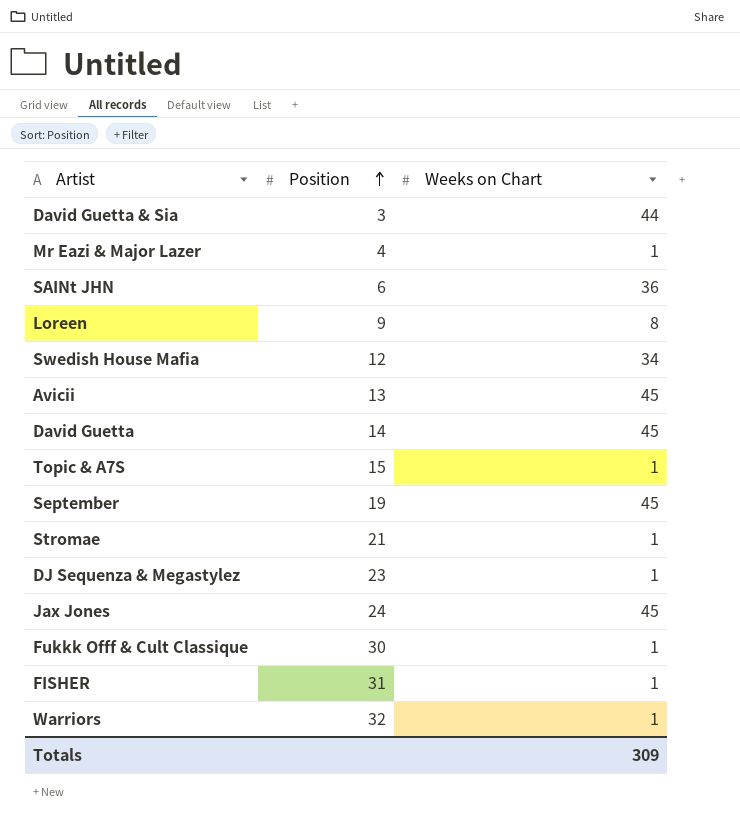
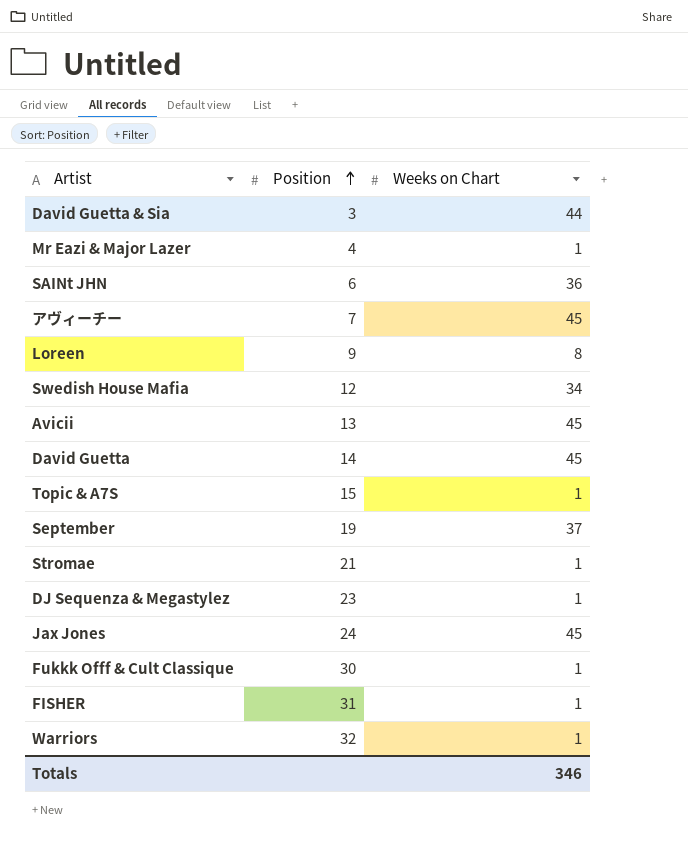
row アヴィーチー: none -> 7 | 45
September | Weeks on Chart: 45 -> 37
Totals | Weeks on Chart: 309 -> 346

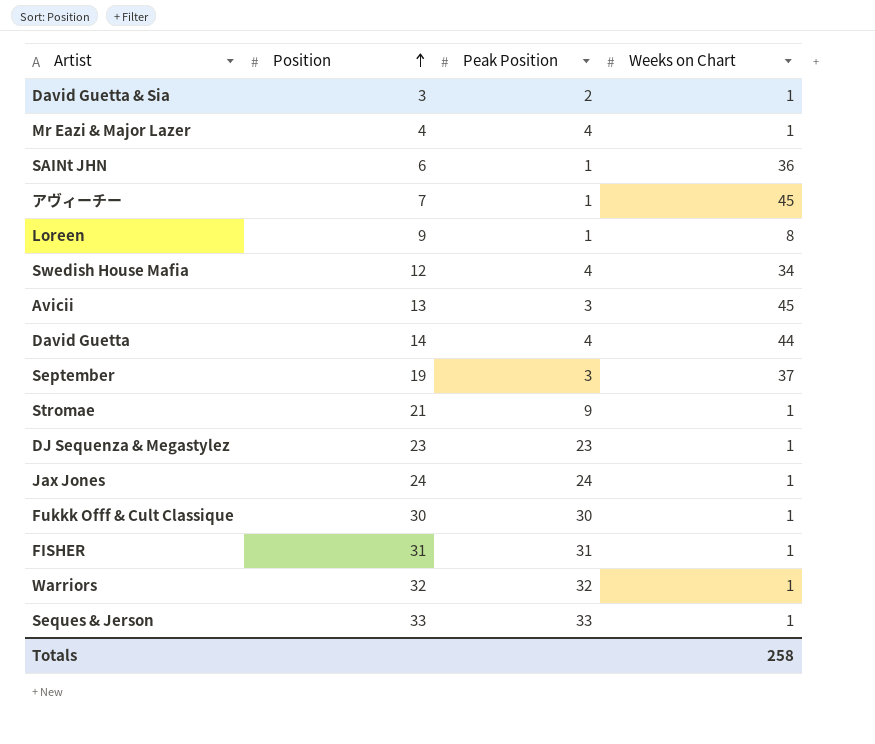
column Peak Position | position: none -> 3
row Topic & A7S: 15 | 1 -> none
David Guetta & Sia | Weeks on Chart: 44 -> 1
David Guetta | Weeks on Chart: 45 -> 44
Jax Jones | Weeks on Chart: 45 -> 1
row Seques & Jerson: none -> 33 | 33 | 1
Totals | Weeks on Chart: 346 -> 258

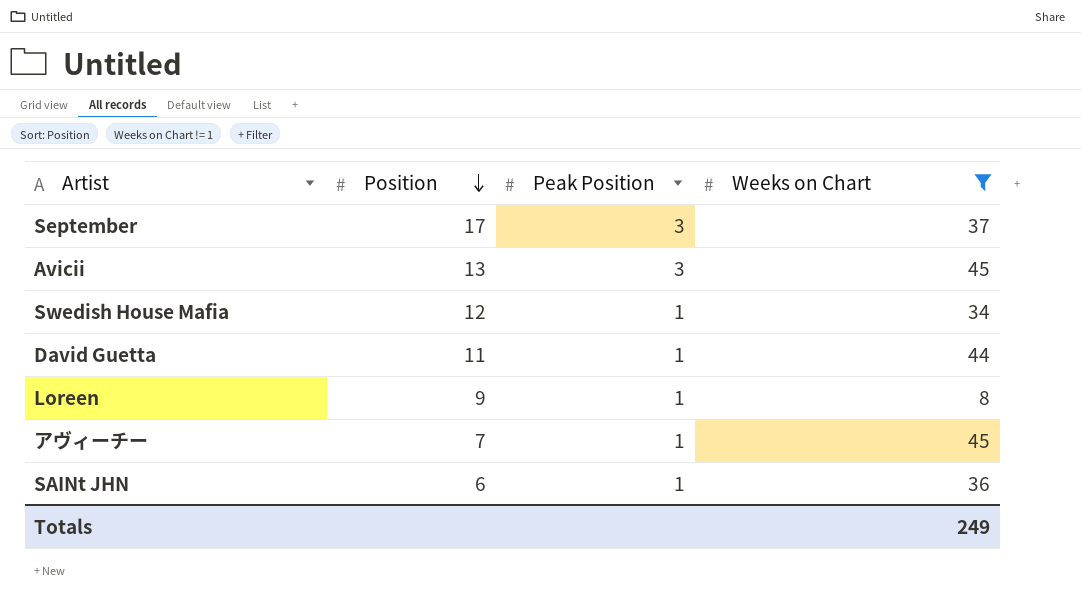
filter: none -> Weeks on Chart != 1
row order: Position ascending -> Position descending
September | Position: 19 -> 17
Swedish House Mafia | Peak Position: 4 -> 1
David Guetta | Position: 14 -> 11
David Guetta | Peak Position: 4 -> 1
Totals | Weeks on Chart: 258 -> 249

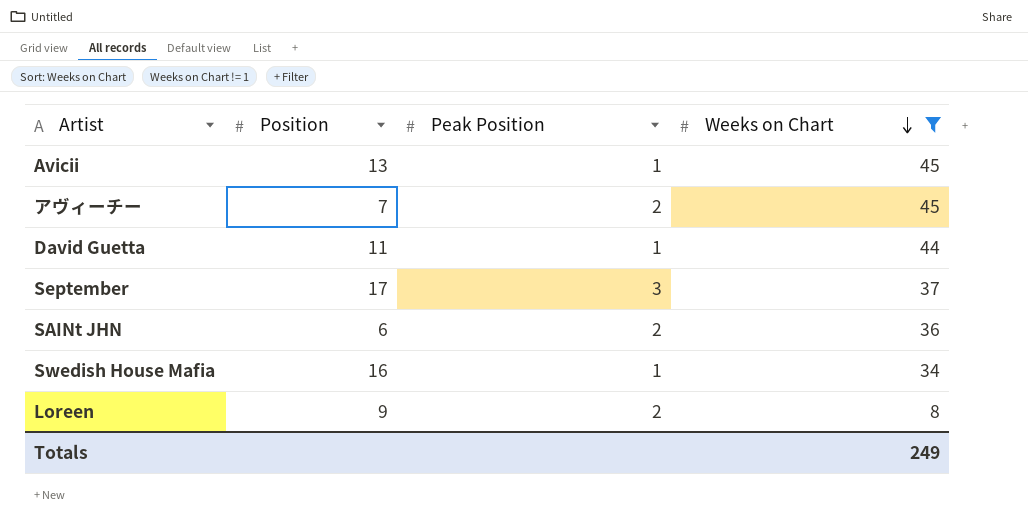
row order: Position descending -> Weeks on Chart descending
Avicii | Peak Position: 3 -> 1
アヴィーチー | Peak Position: 1 -> 2
SAINt JHN | Peak Position: 1 -> 2
Swedish House Mafia | Position: 12 -> 16
Loreen | Peak Position: 1 -> 2

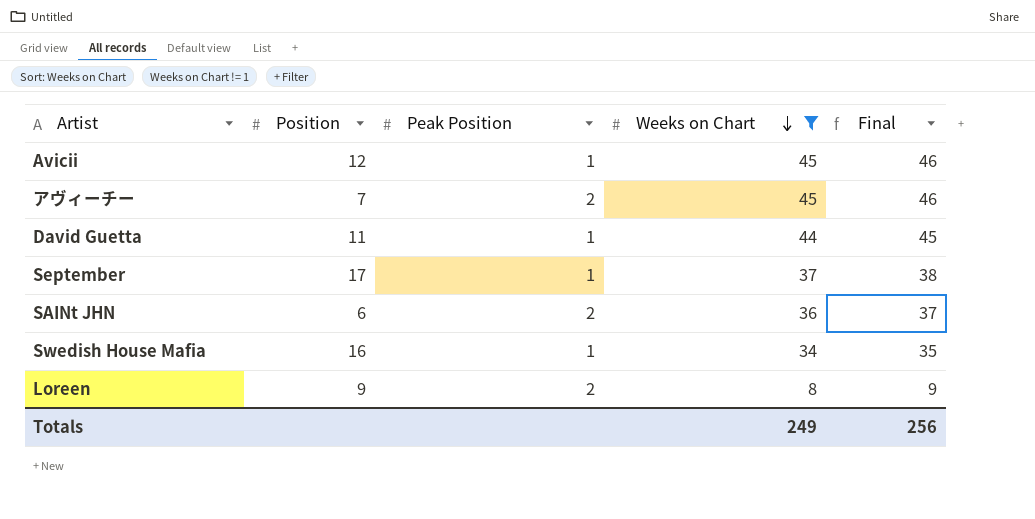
column Final | formula: none -> [Weeks on Chart] + 1
Avicii | Position: 13 -> 12
September | Peak Position: 3 -> 1

